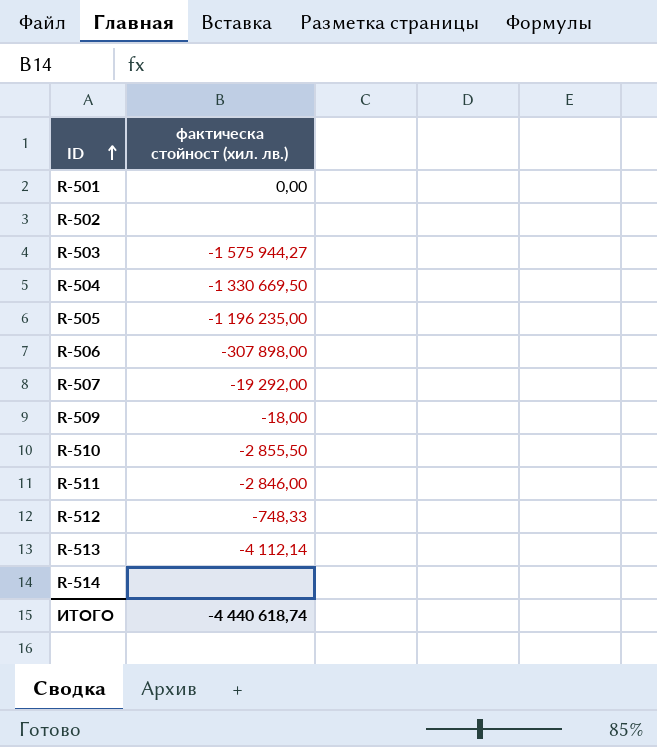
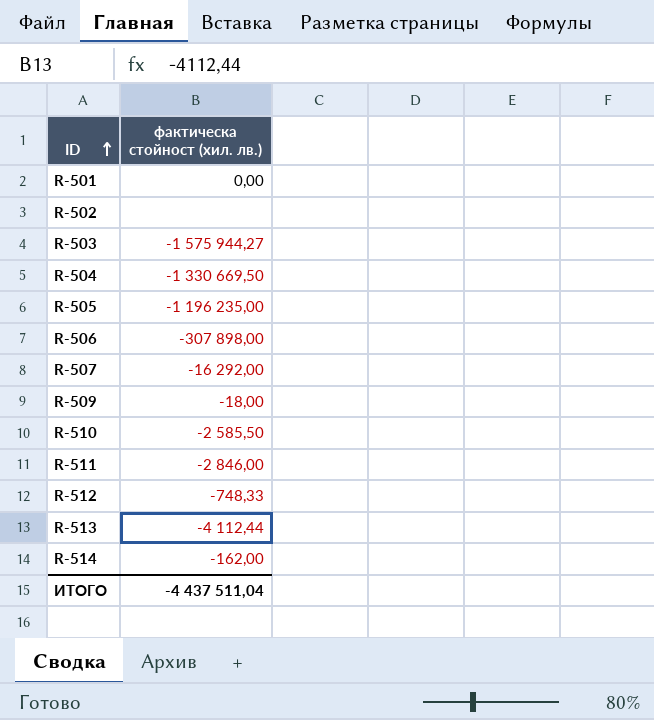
R-507 | фактическа стойност (хил. лв.): -19 292,00 -> -16 292,00
R-510 | фактическа стойност (хил. лв.): -2 855,50 -> -2 585,50
R-513 | фактическа стойност (хил. лв.): -4 112,14 -> -4 112,44
R-514 | фактическа стойност (хил. лв.): none -> -162,00
ИТОГО | фактическа стойност (хил. лв.): -4 440 618,74 -> -4 437 511,04

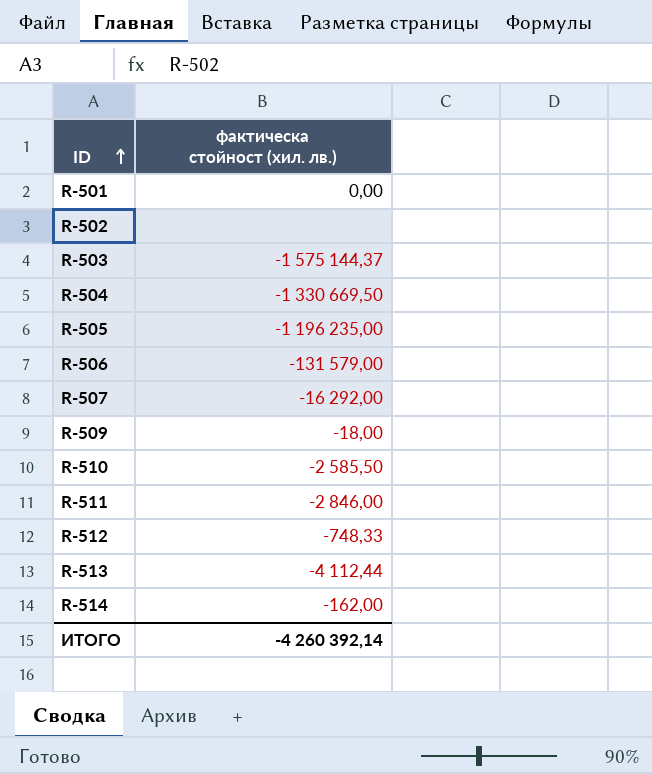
R-503 | фактическа стойност (хил. лв.): -1 575 944,27 -> -1 575 144,37
R-506 | фактическа стойност (хил. лв.): -307 898,00 -> -131 579,00
ИТОГО | фактическа стойност (хил. лв.): -4 437 511,04 -> -4 260 392,14

